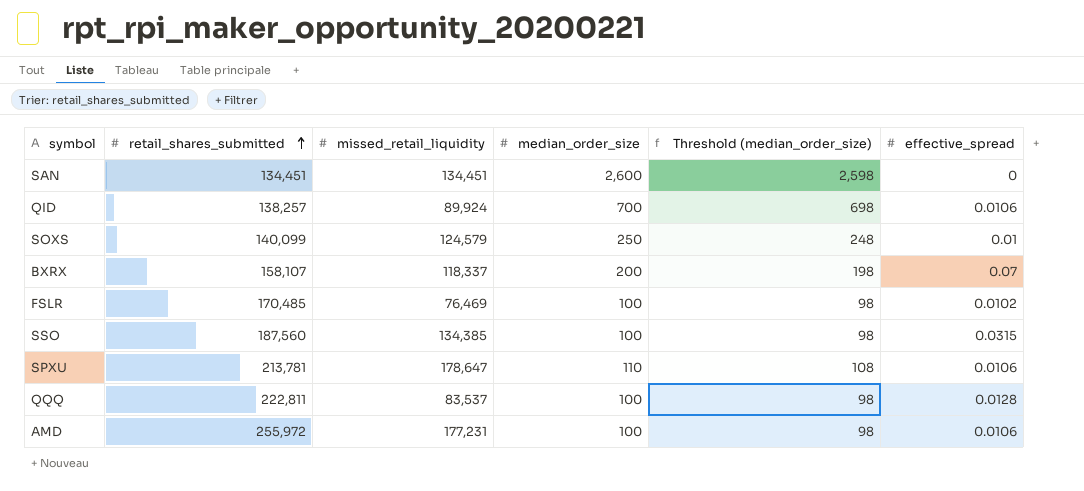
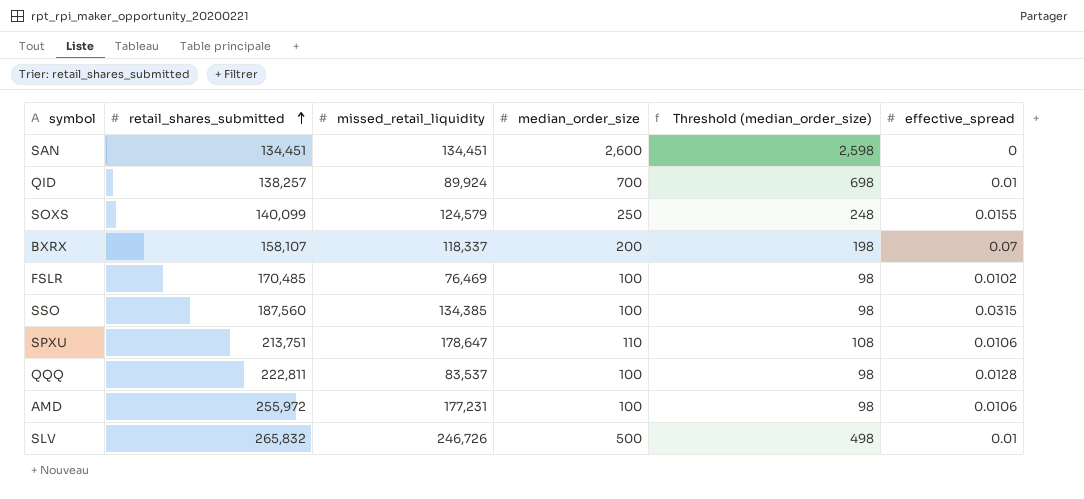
QID | effective_spread: 0.0106 -> 0.01
SOXS | effective_spread: 0.01 -> 0.0155
SPXU | retail_shares_submitted: 213,781 -> 213,751
row SLV: none -> 265,832 | 246,726 | 500 | 498 | 0.01

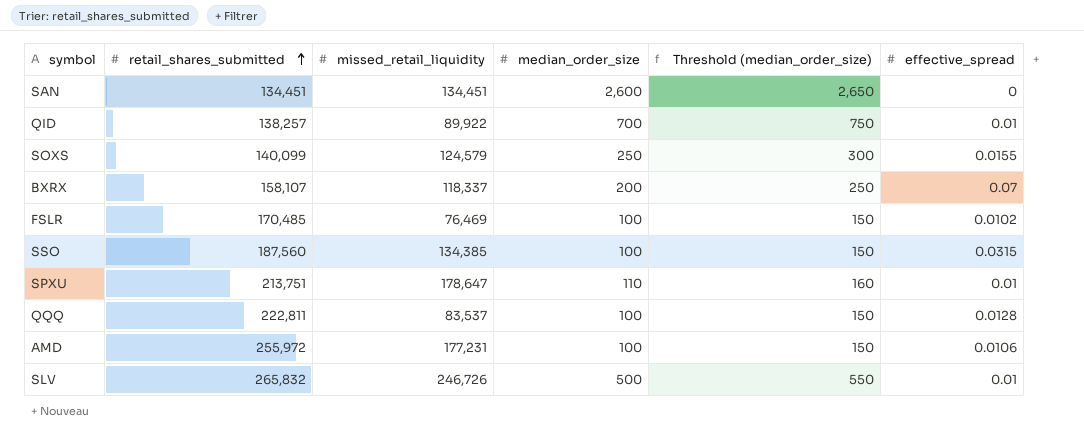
column Threshold (median_order_size) | formula: [median_order_size] - 2 -> [median_order_size] + 50
QID | missed_retail_liquidity: 89,924 -> 89,922
SPXU | effective_spread: 0.0106 -> 0.01

